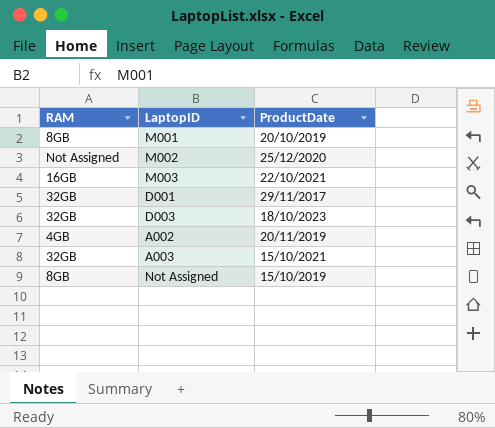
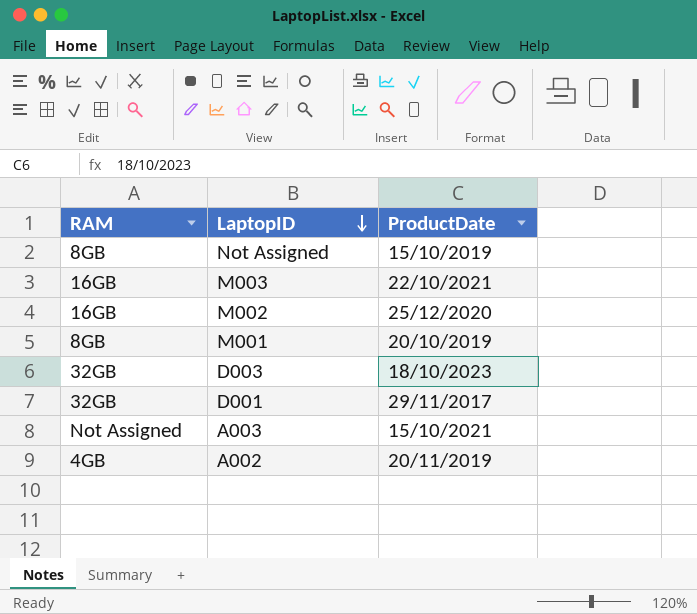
row order: none -> LaptopID descending
M002 | RAM: Not Assigned -> 16GB
A003 | RAM: 32GB -> Not Assigned

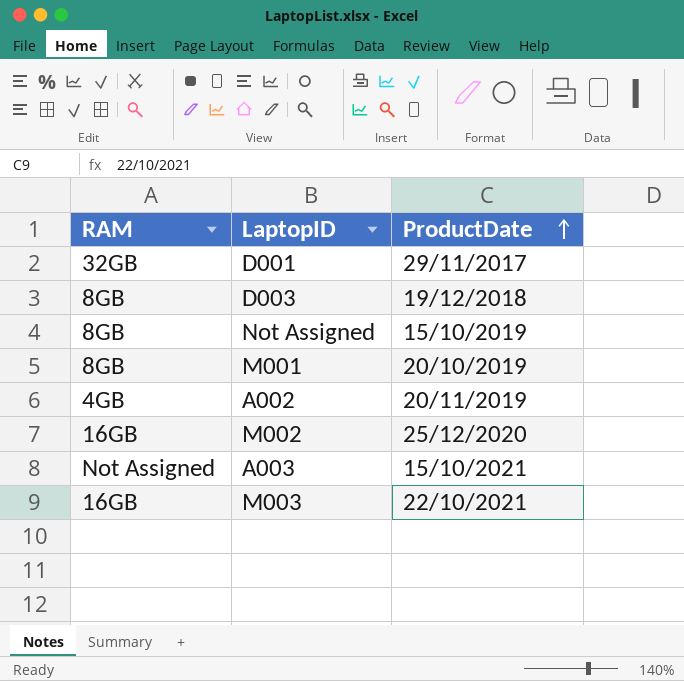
row order: LaptopID descending -> ProductDate ascending
D003 | RAM: 32GB -> 8GB
D003 | ProductDate: 18/10/2023 -> 19/12/2018

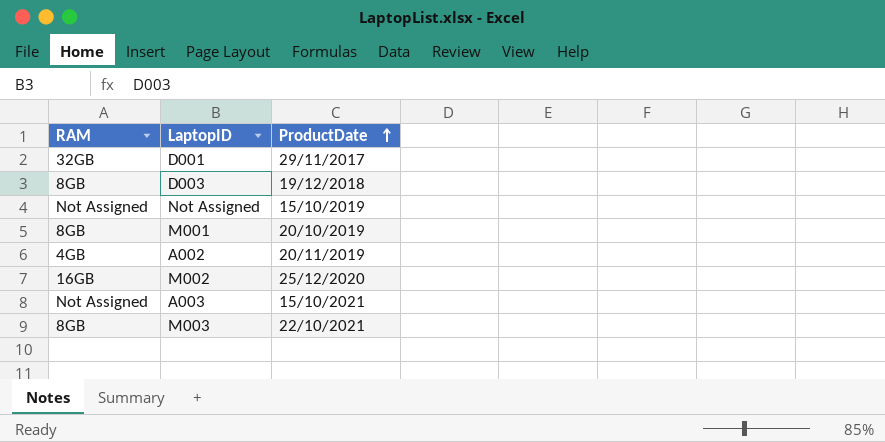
Not Assigned | RAM: 8GB -> Not Assigned
M003 | RAM: 16GB -> 8GB

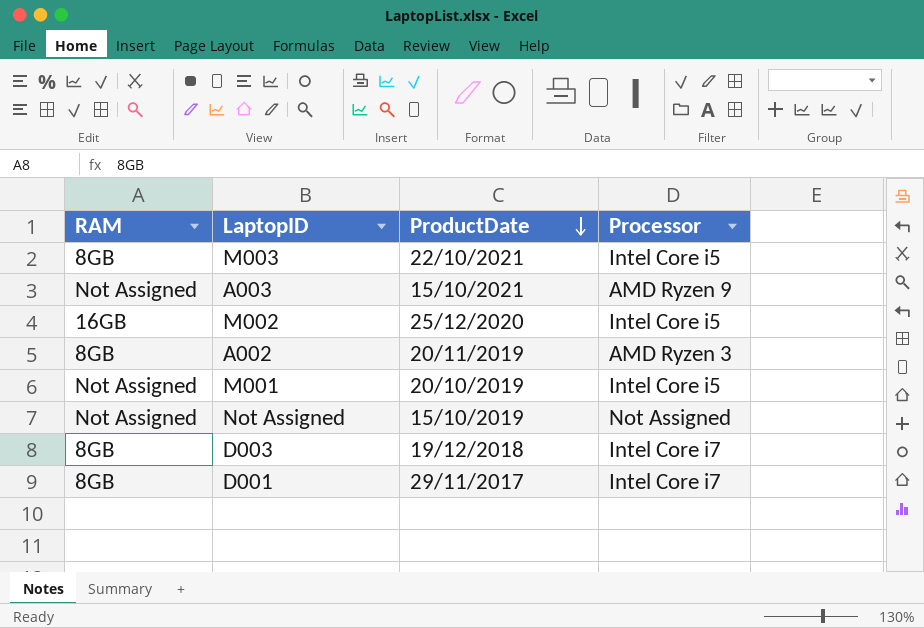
row order: ProductDate ascending -> ProductDate descending
column Processor | position: none -> 4
A002 | RAM: 4GB -> 8GB
M001 | RAM: 8GB -> Not Assigned
D001 | RAM: 32GB -> 8GB

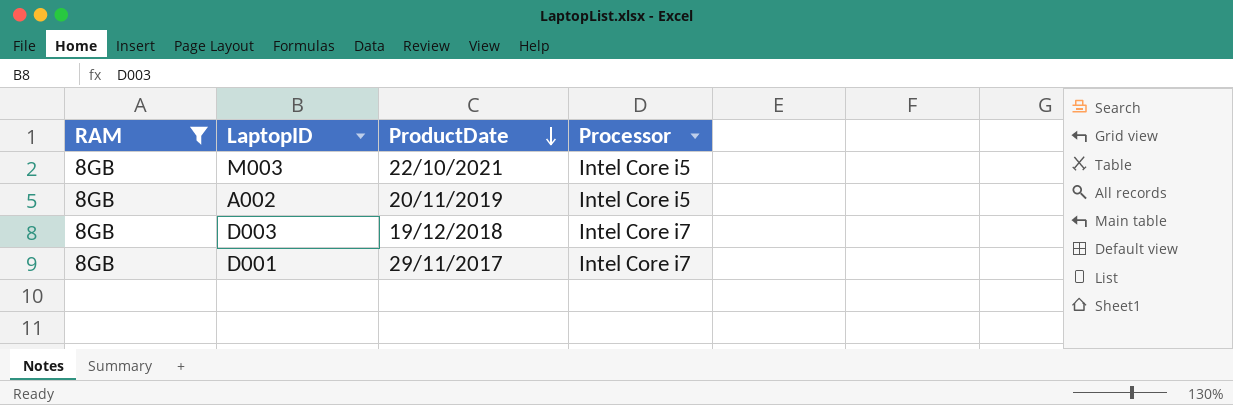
filter: none -> RAM = 8GB
A002 | Processor: AMD Ryzen 3 -> Intel Core i5

